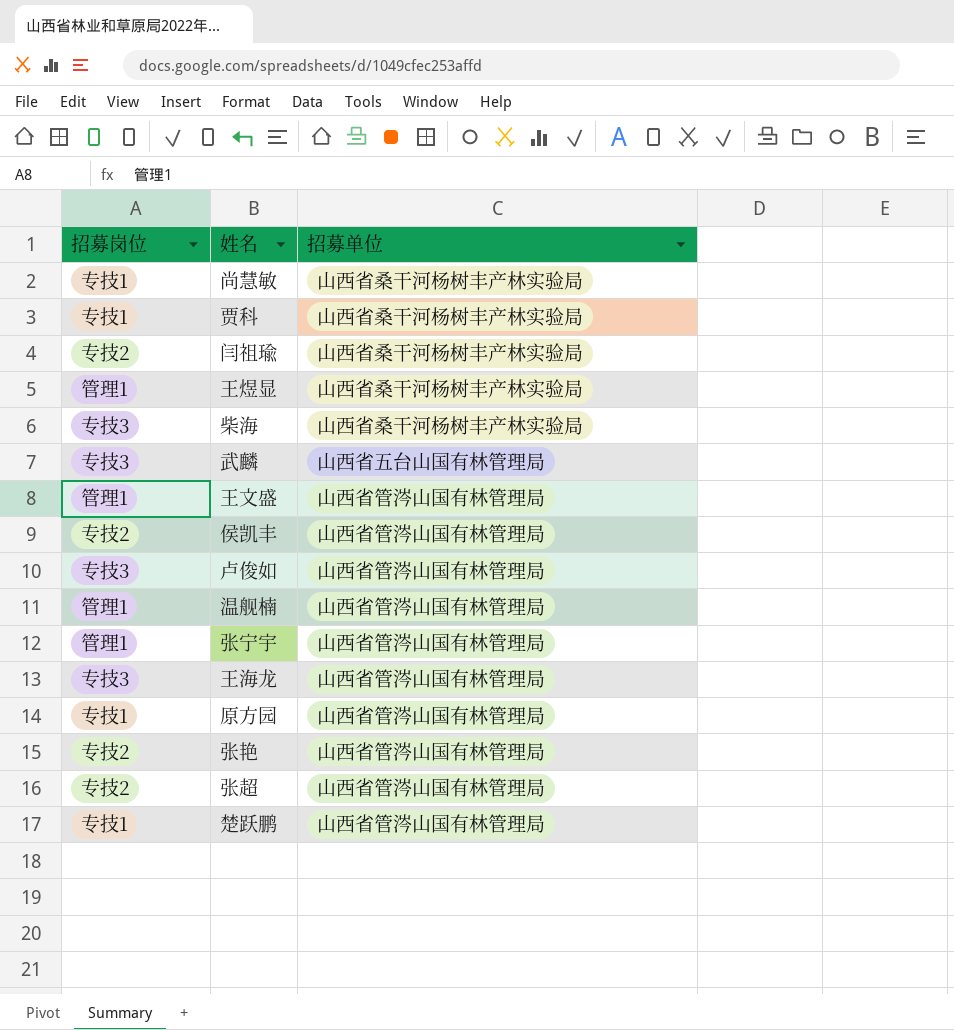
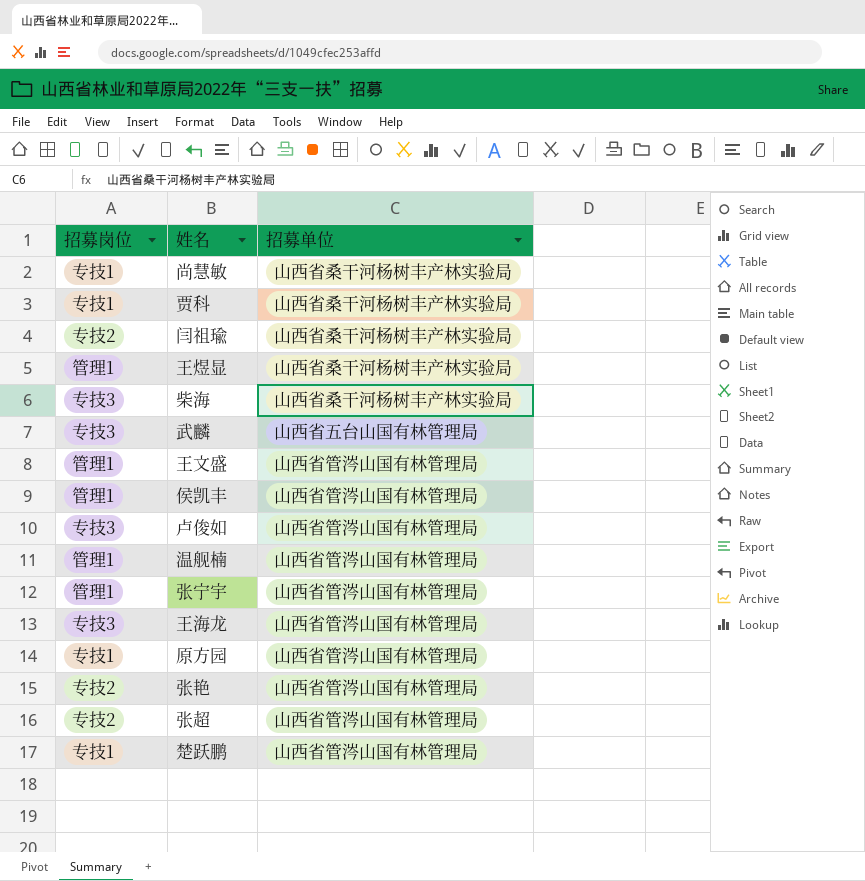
侯凯丰 | 招募岗位: 专技2 -> 管理1

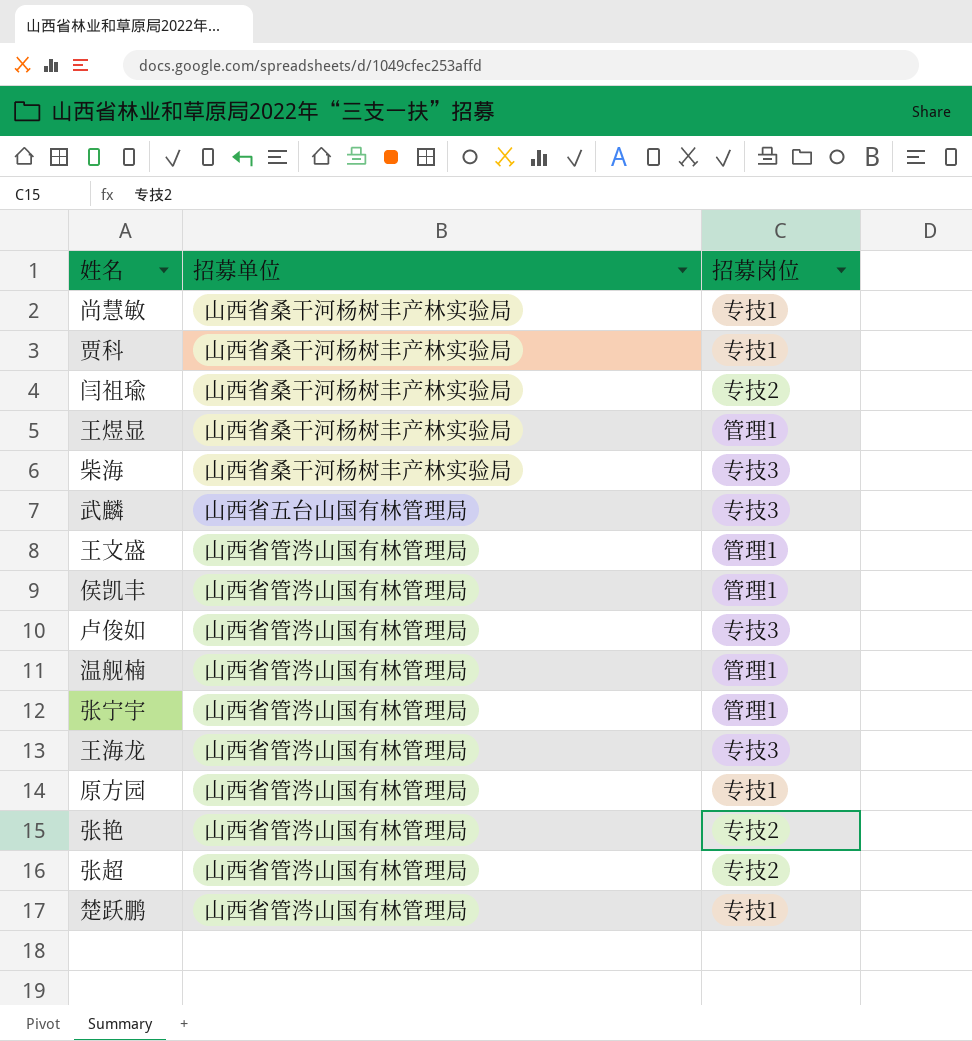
column 招募岗位 | position: 1 -> 3

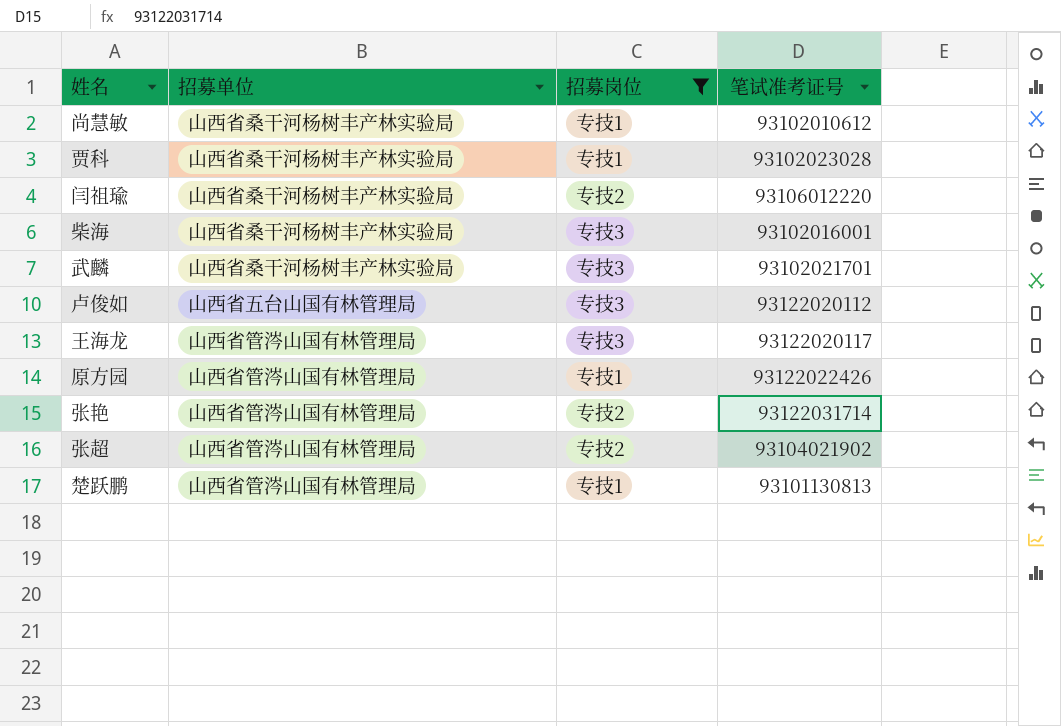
filter: none -> 招募岗位 != 管理1
column 笔试准考证号 | position: none -> 4
武麟 | 招募单位: 山西省五台山国有林管理局 -> 山西省桑干河杨树丰产林实验局
卢俊如 | 招募单位: 山西省管涔山国有林管理局 -> 山西省五台山国有林管理局

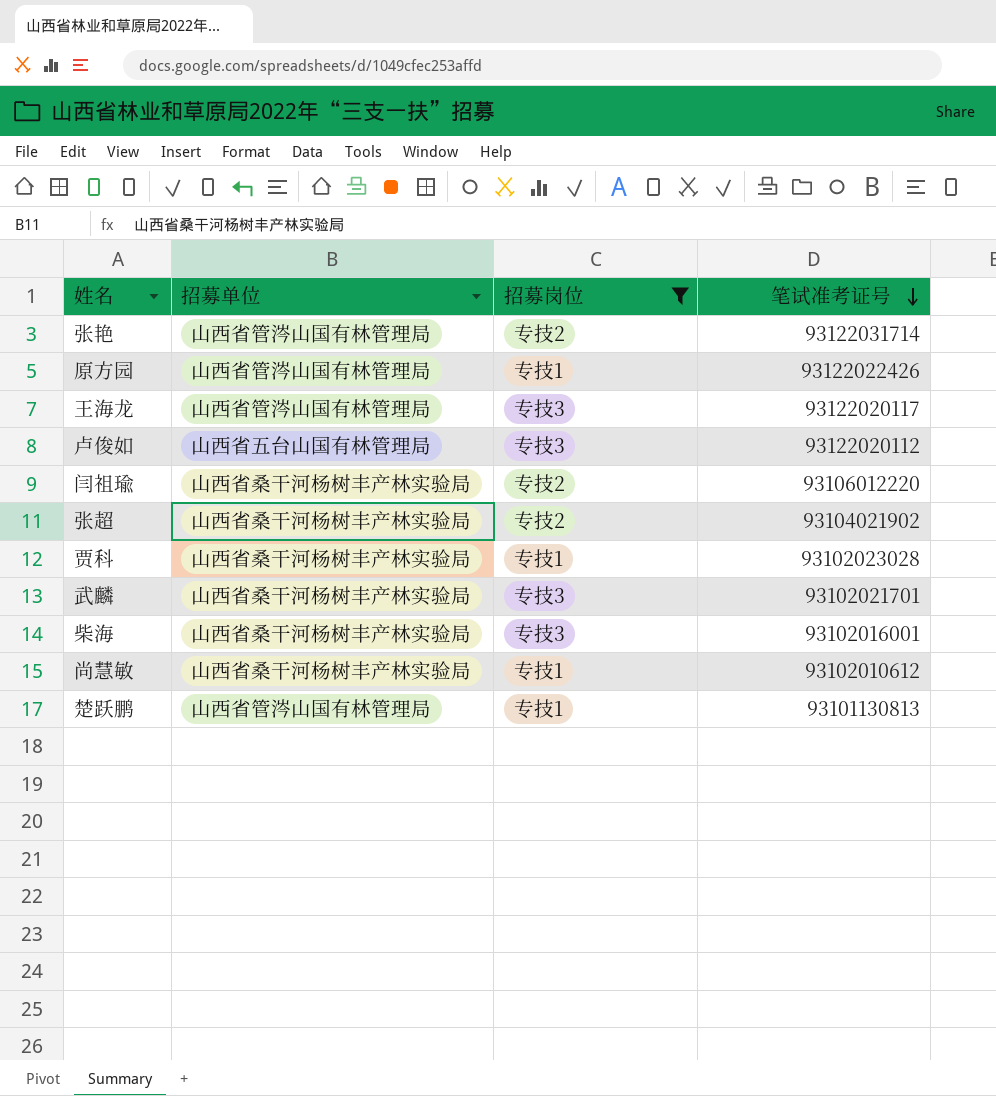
row order: none -> 笔试准考证号 descending
张超 | 招募单位: 山西省管涔山国有林管理局 -> 山西省桑干河杨树丰产林实验局

